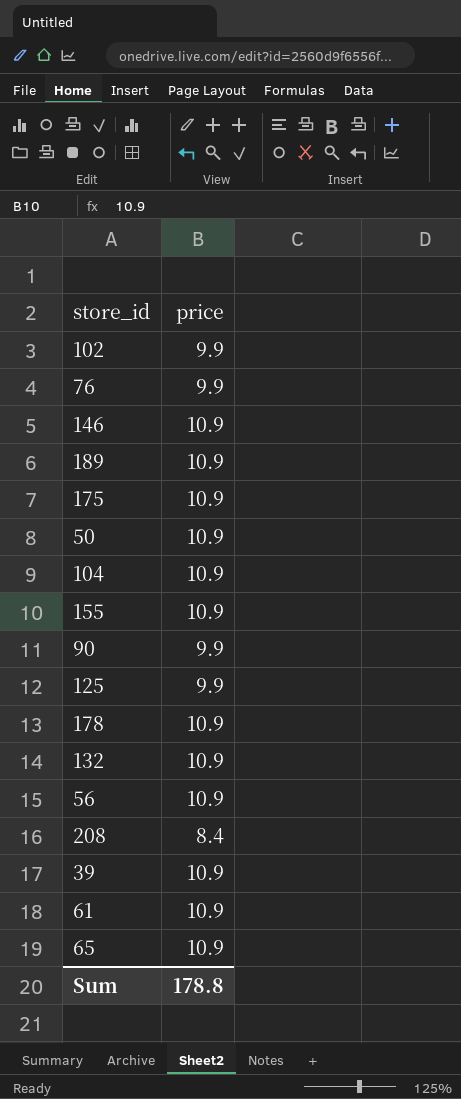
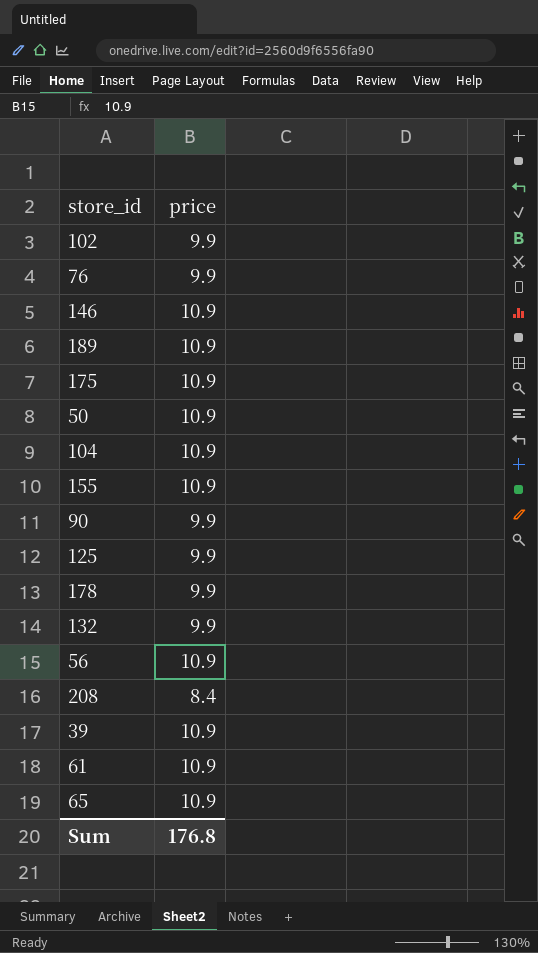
178 | price: 10.9 -> 9.9
132 | price: 10.9 -> 9.9
Sum | price: 178.8 -> 176.8

